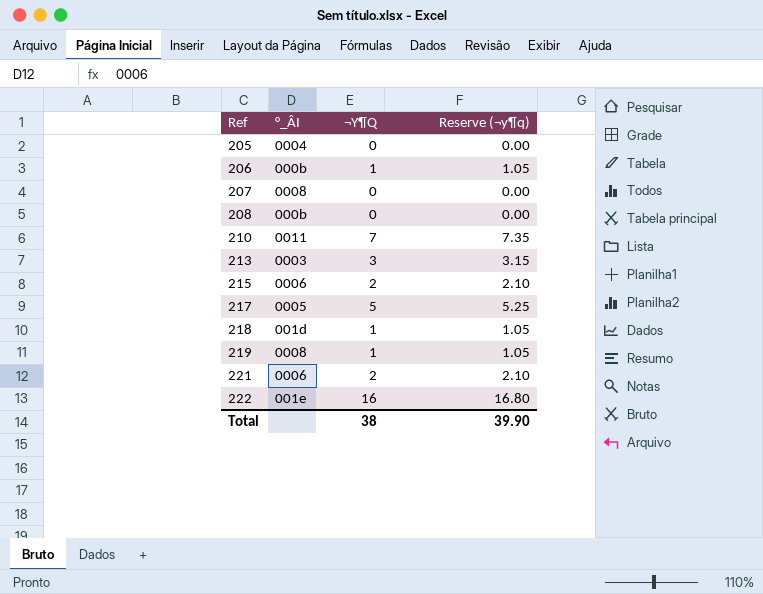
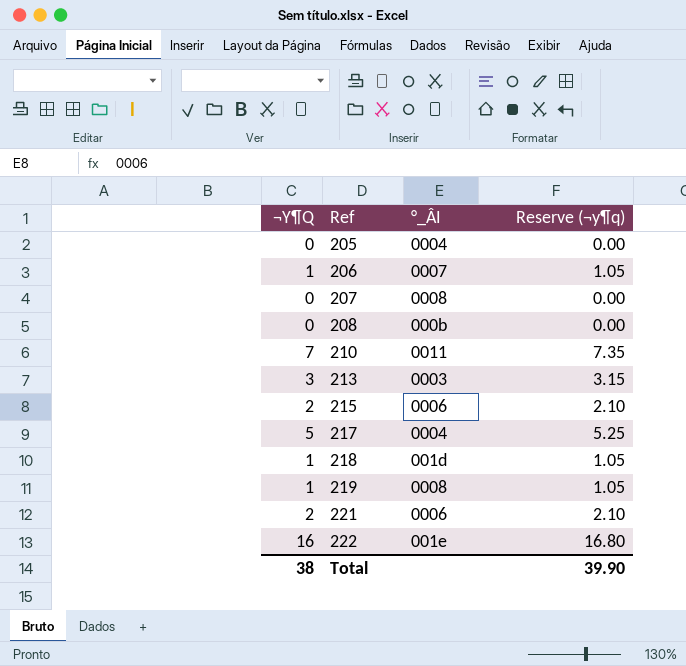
column ¬Y¶Q | position: 3 -> 1
206 | °_ÂI: 000b -> 0007
217 | °_ÂI: 0005 -> 0004

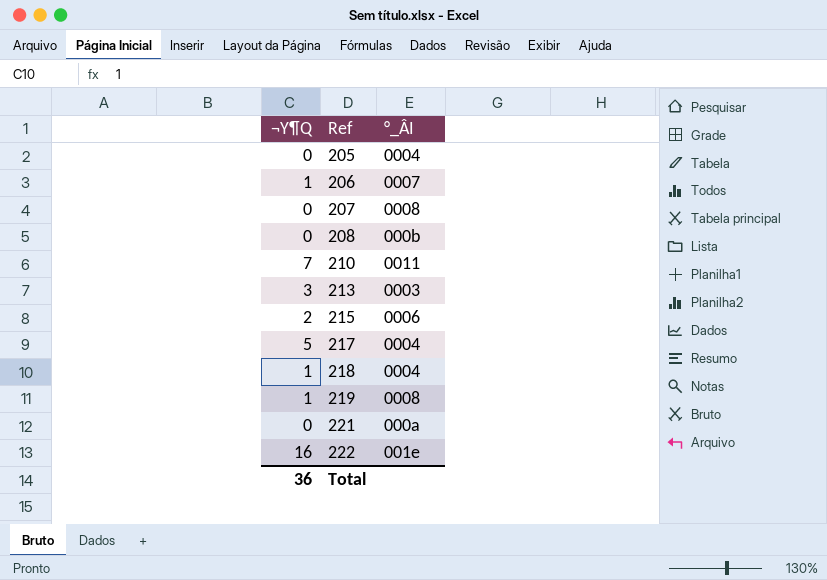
column Reserve (¬y¶q) | formula: [¬Y¶Q] * 1.05 -> none
218 | °_ÂI: 001d -> 0004
221 | ¬Y¶Q: 2 -> 0
221 | °_ÂI: 0006 -> 000a
Total | ¬Y¶Q: 38 -> 36

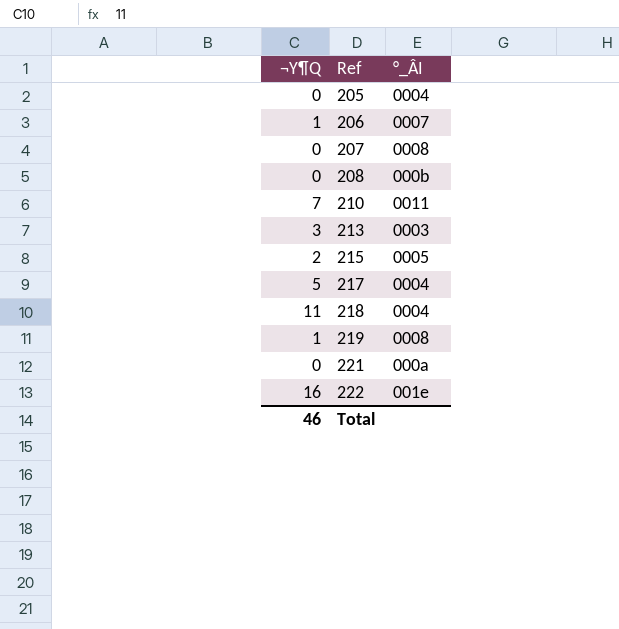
215 | °_ÂI: 0006 -> 0005
218 | ¬Y¶Q: 1 -> 11
Total | ¬Y¶Q: 36 -> 46

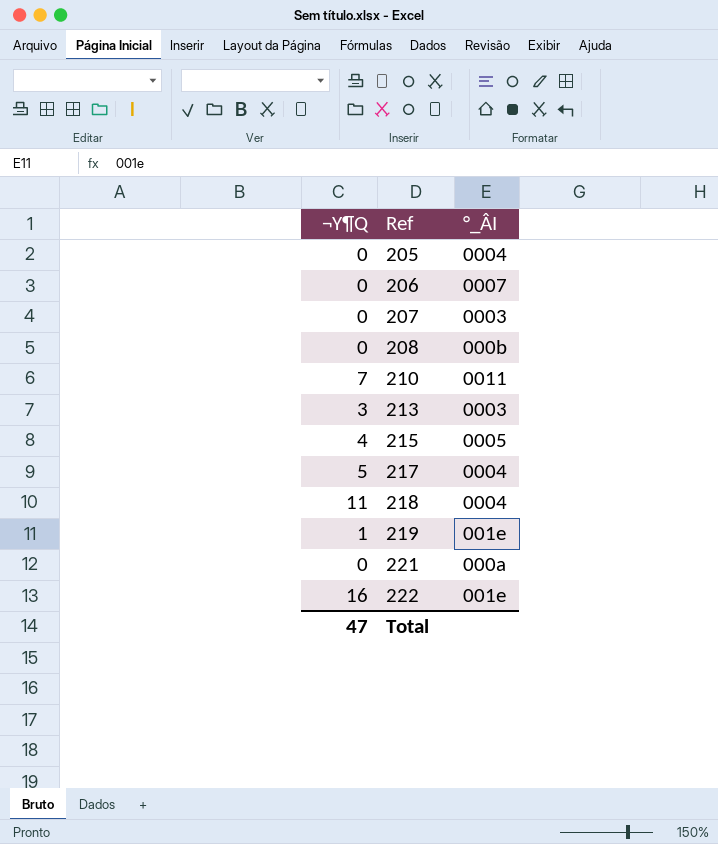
206 | ¬Y¶Q: 1 -> 0
207 | °_ÂI: 0008 -> 0003
215 | ¬Y¶Q: 2 -> 4
219 | °_ÂI: 0008 -> 001e
Total | ¬Y¶Q: 46 -> 47

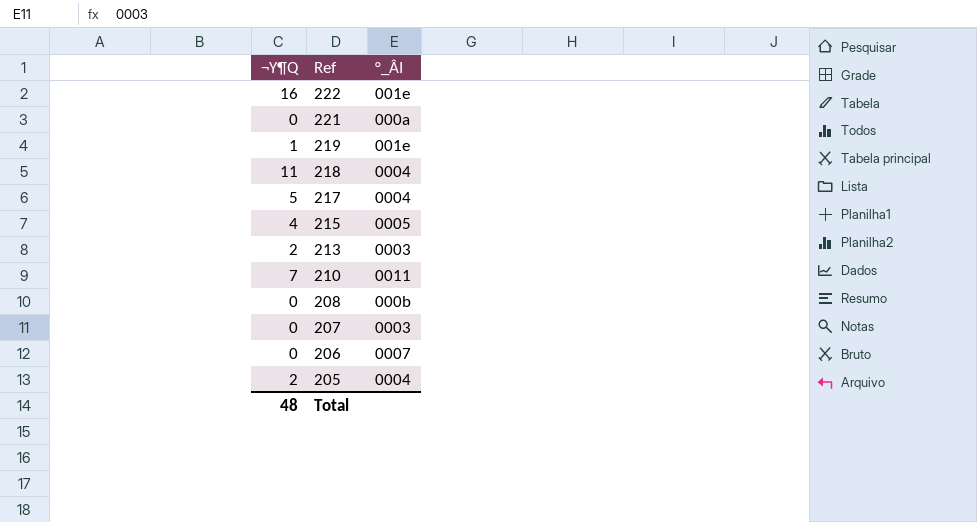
row order: Ref ascending -> Ref descending
213 | ¬Y¶Q: 3 -> 2
205 | ¬Y¶Q: 0 -> 2
Total | ¬Y¶Q: 47 -> 48

